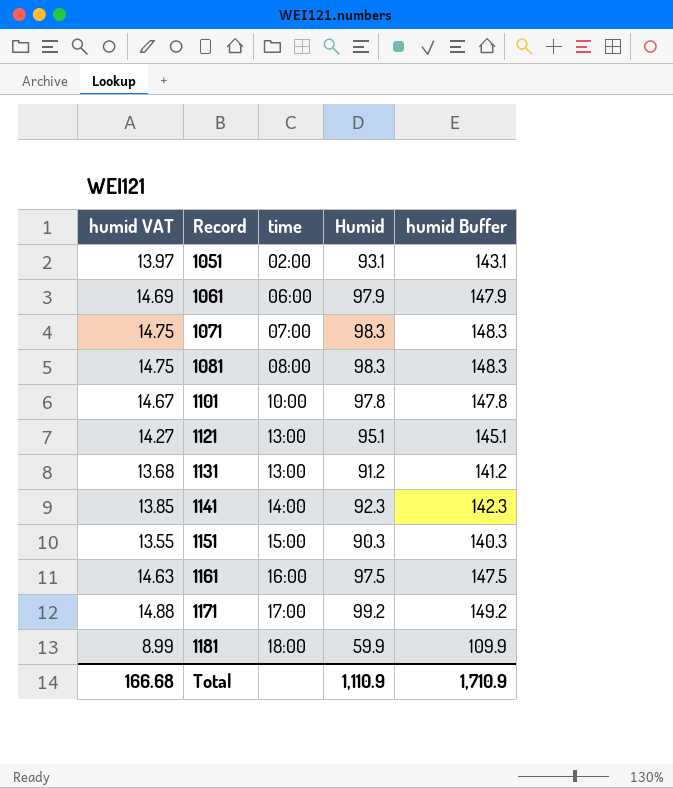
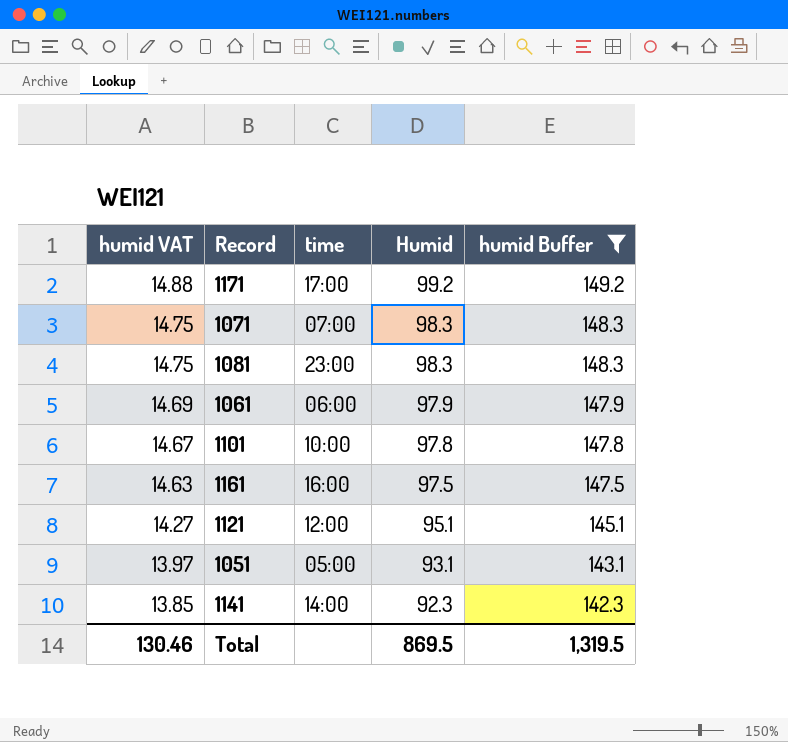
filter: none -> humid Buffer >= 142.3
row order: Record ascending -> humid VAT descending
1081 | time: 08:00 -> 23:00
1121 | time: 13:00 -> 12:00
1051 | time: 02:00 -> 05:00
Total | humid VAT: 166.68 -> 130.46
Total | Humid: 1,110.9 -> 869.5
Total | humid Buffer: 1,710.9 -> 1,319.5

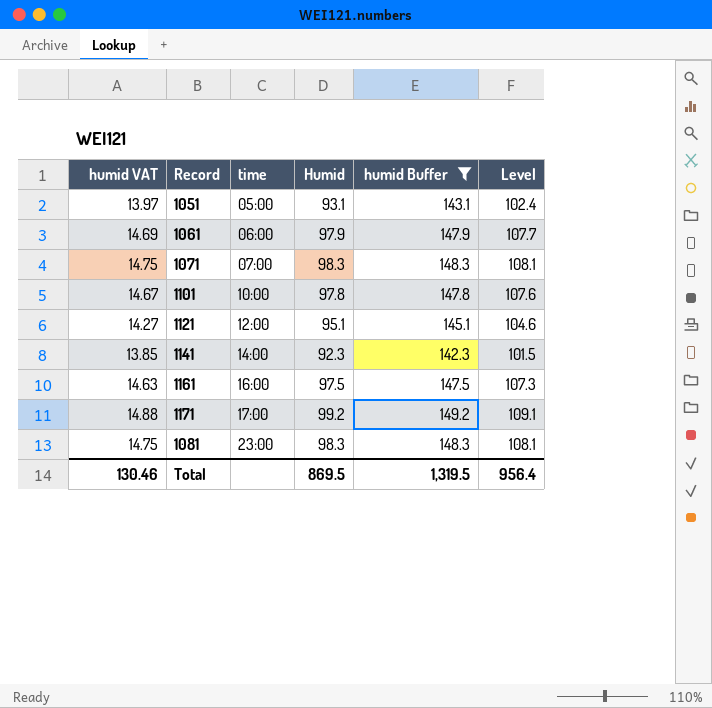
row order: humid VAT descending -> time ascending
column Level | formula: none -> [Humid] * 1.1

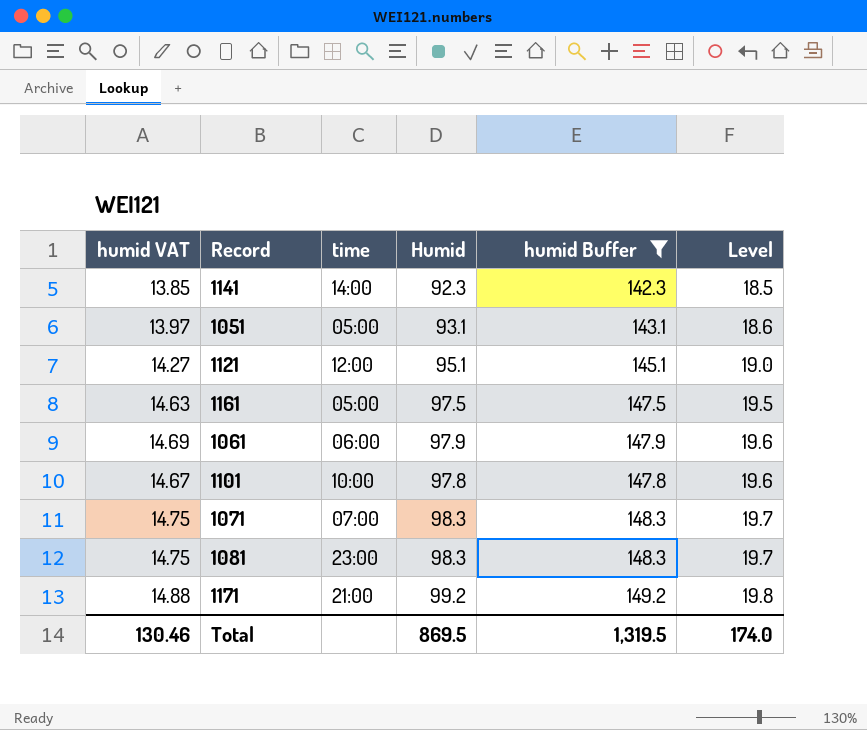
row order: time ascending -> Level ascending
column Level | formula: [Humid] * 1.1 -> [Humid] * 0.2
1161 | time: 16:00 -> 05:00
1171 | time: 17:00 -> 21:00
Total | Level: 956.4 -> 174.0

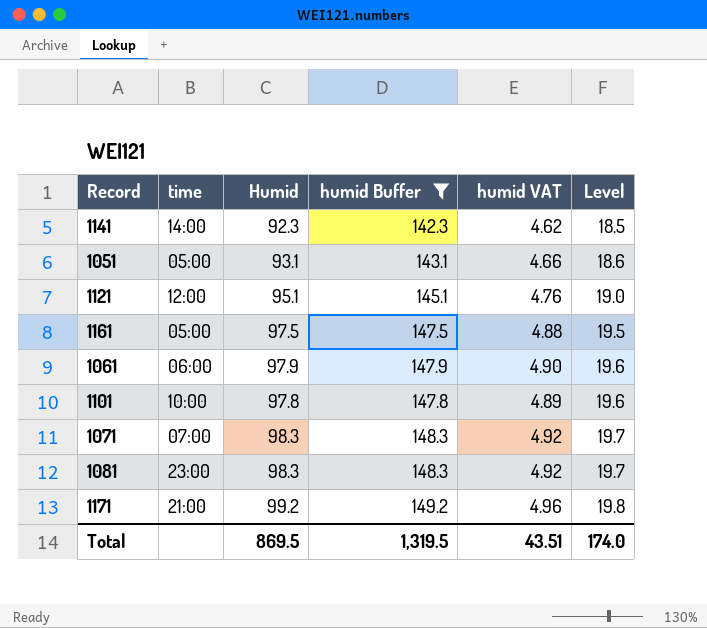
column humid VAT | formula: [Humid] * 0.15 -> [Humid] * 0.05
column humid VAT | position: 1 -> 5
Total | humid VAT: 130.46 -> 43.51

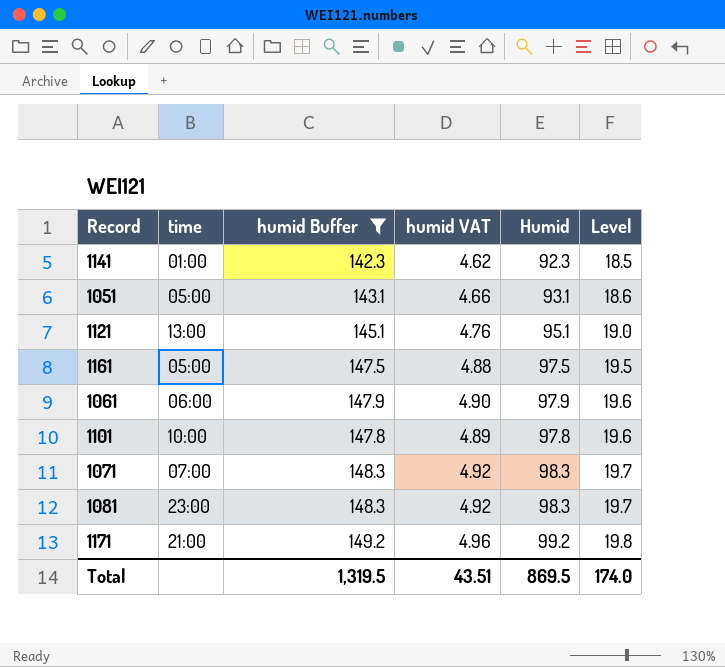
column Humid | position: 3 -> 5
1141 | time: 14:00 -> 01:00
1121 | time: 12:00 -> 13:00

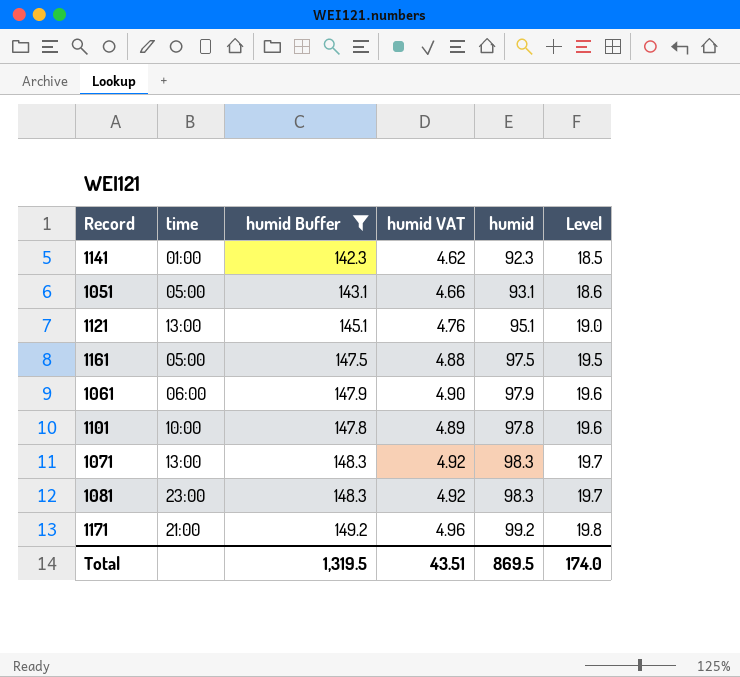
column name: Humid -> humid
1071 | time: 07:00 -> 13:00

